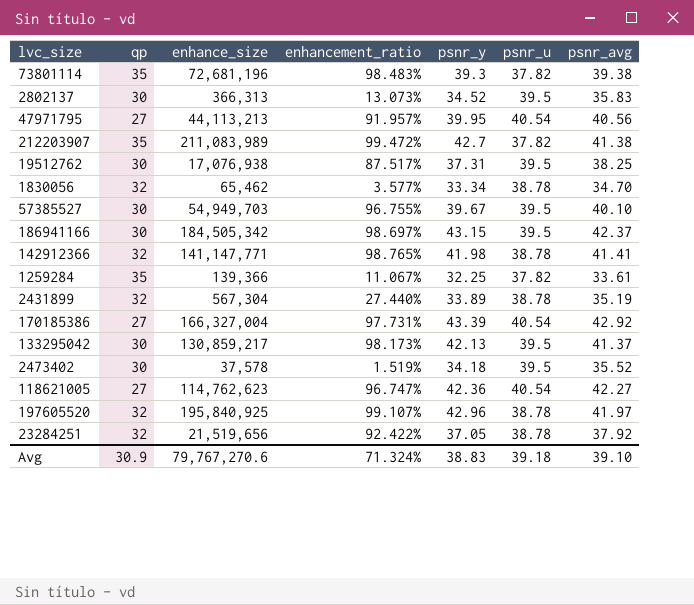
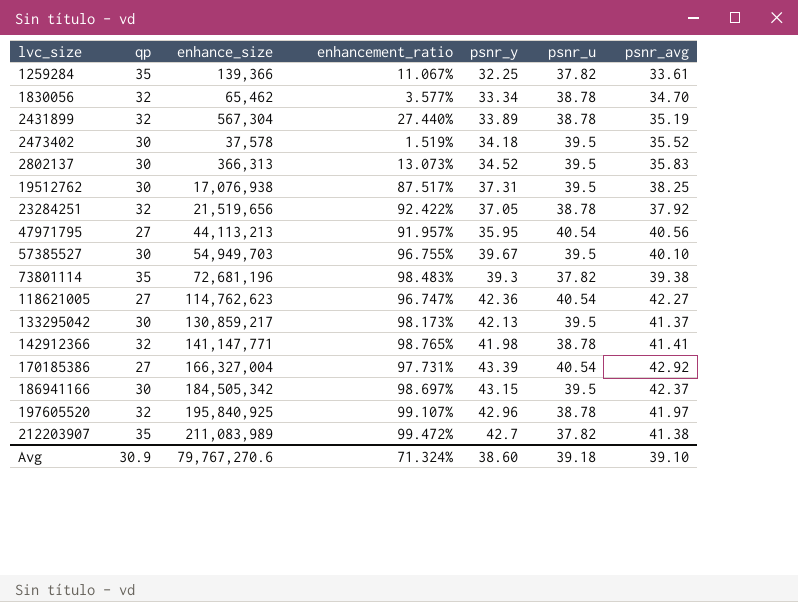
row order: none -> lvc_size ascending
47971795 | psnr_y: 39.95 -> 35.95
Avg | psnr_y: 38.83 -> 38.60

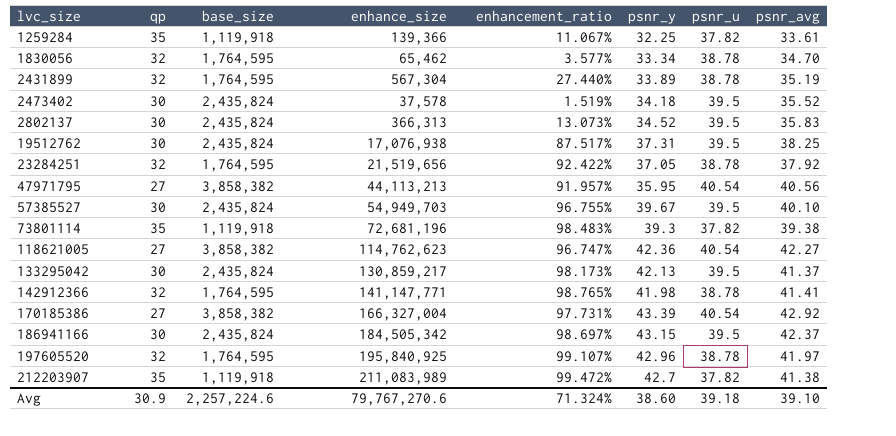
column base_size | position: none -> 3

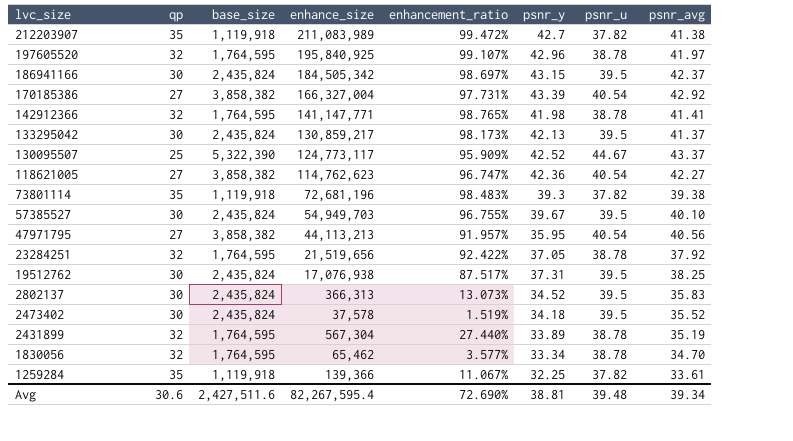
row order: lvc_size ascending -> lvc_size descending
row 130095507: none -> 25 | 5,322,390 | 124,773,117 | 95.909% | 42.52 | 44.67 | 43.37
Avg | qp: 30.9 -> 30.6
Avg | base_size: 2,257,224.6 -> 2,427,511.6
Avg | enhance_size: 79,767,270.6 -> 82,267,595.4
Avg | enhancement_ratio: 71.324% -> 72.690%
Avg | psnr_y: 38.60 -> 38.81
Avg | psnr_u: 39.18 -> 39.48
Avg | psnr_avg: 39.10 -> 39.34

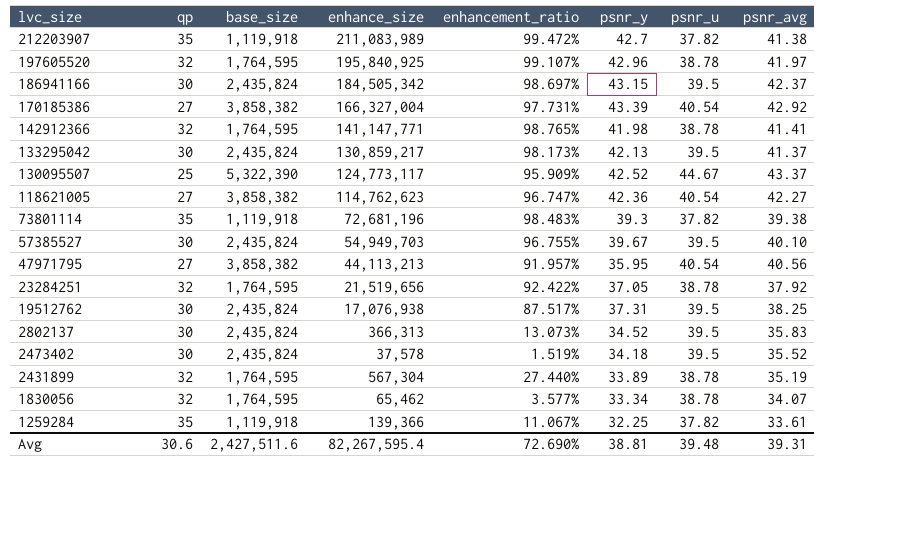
1830056 | psnr_avg: 34.70 -> 34.07
Avg | psnr_avg: 39.34 -> 39.31

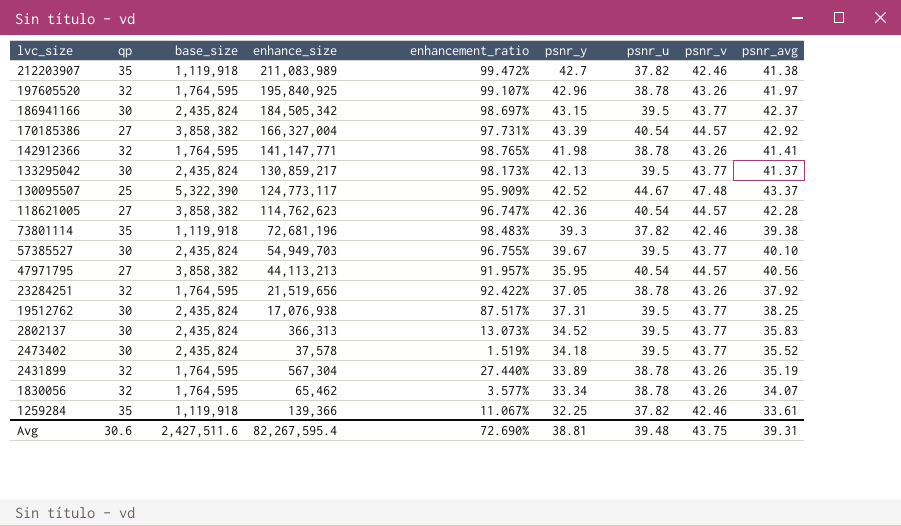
column psnr_v | position: none -> 8
118621005 | psnr_avg: 42.27 -> 42.28

